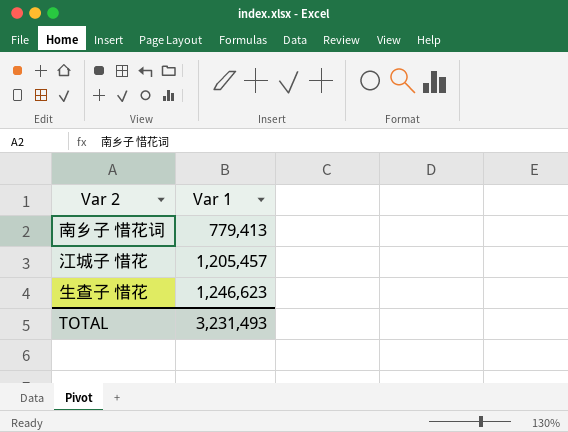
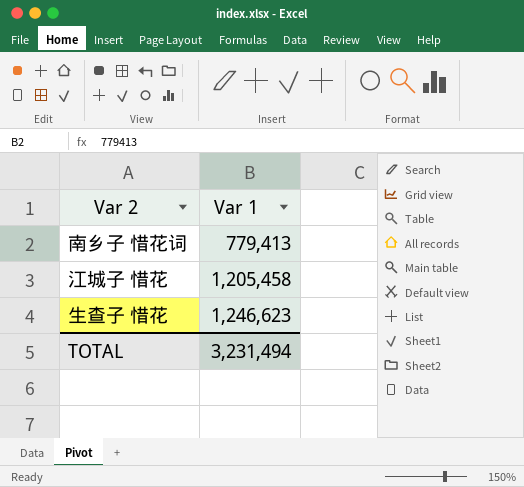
江城子 惜花 | Var 1: 1,205,457 -> 1,205,458
TOTAL | Var 1: 3,231,493 -> 3,231,494

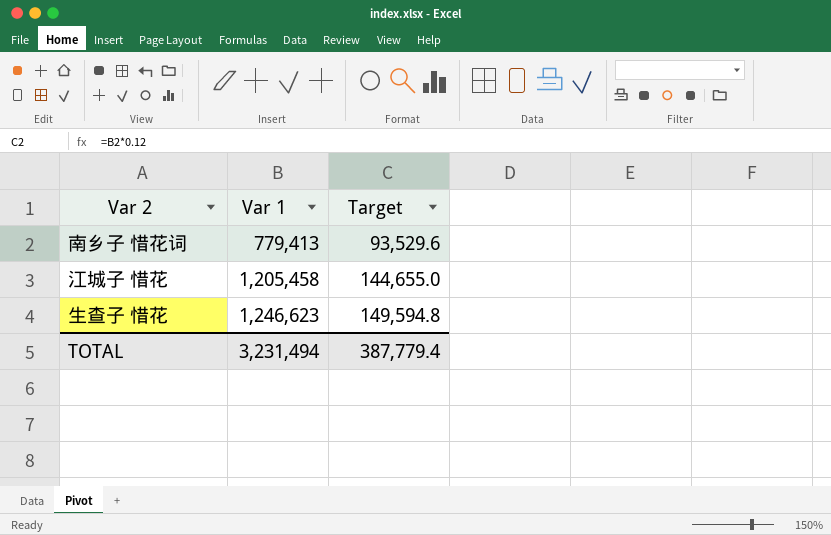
column Target | formula: none -> [Var 1] * 0.12

